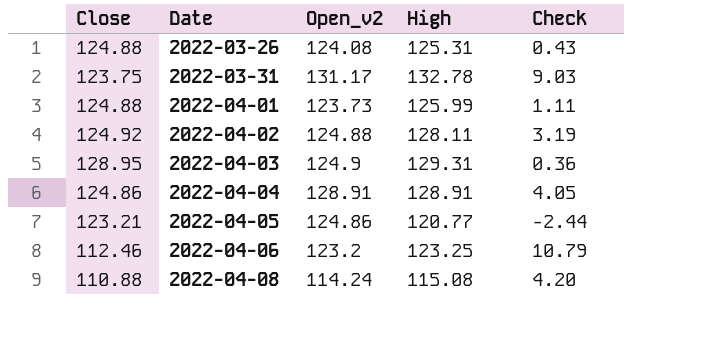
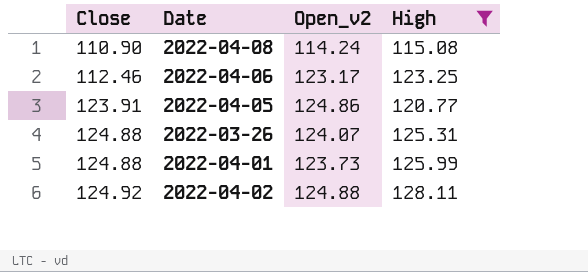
filter: none -> High <= 128.11
row order: Date ascending -> Close ascending
column Check | formula: [High] - [Close] -> none
2022-04-08 | Close: 110.88 -> 110.90
2022-04-06 | Open_v2: 123.2 -> 123.17
2022-04-05 | Close: 123.21 -> 123.91
2022-03-26 | Open_v2: 124.08 -> 124.07

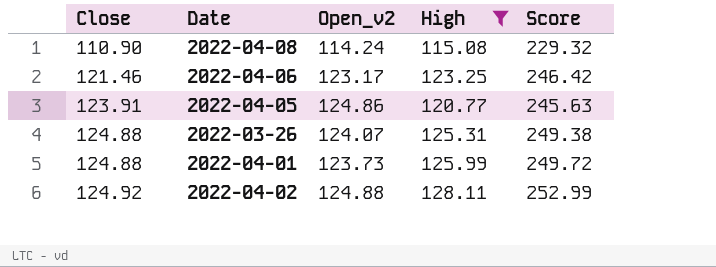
column Score | formula: none -> [Open_v2] + [High]
2022-04-06 | Close: 112.46 -> 121.46

